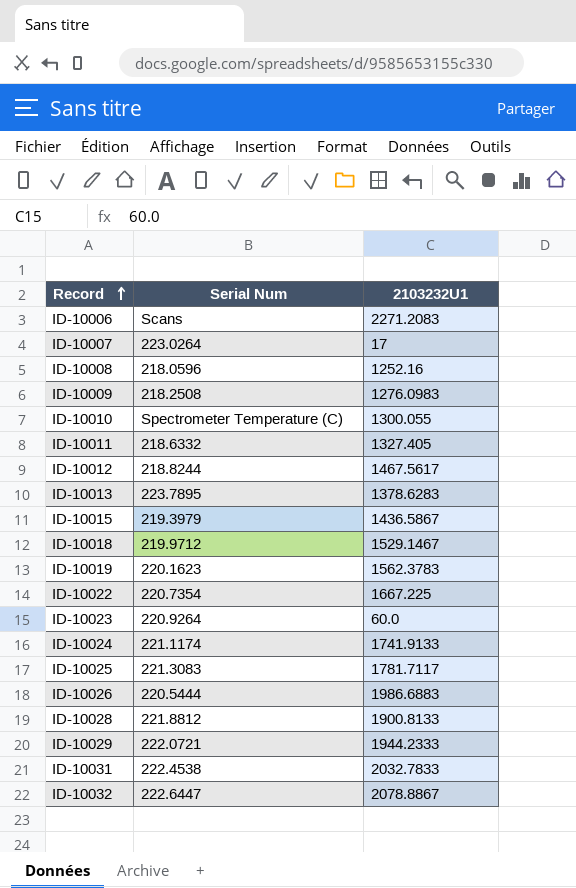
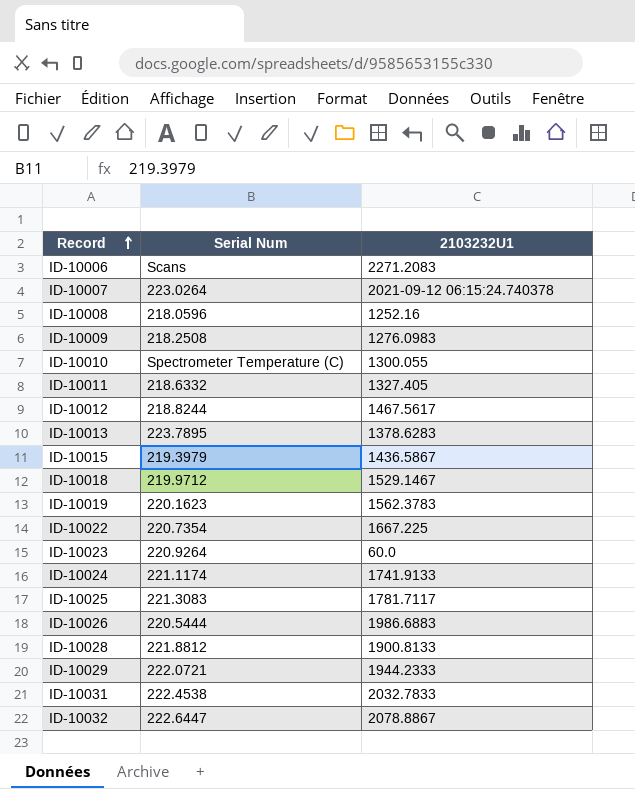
ID-10007 | 2103232U1: 17 -> 2021-09-12 06:15:24.740378

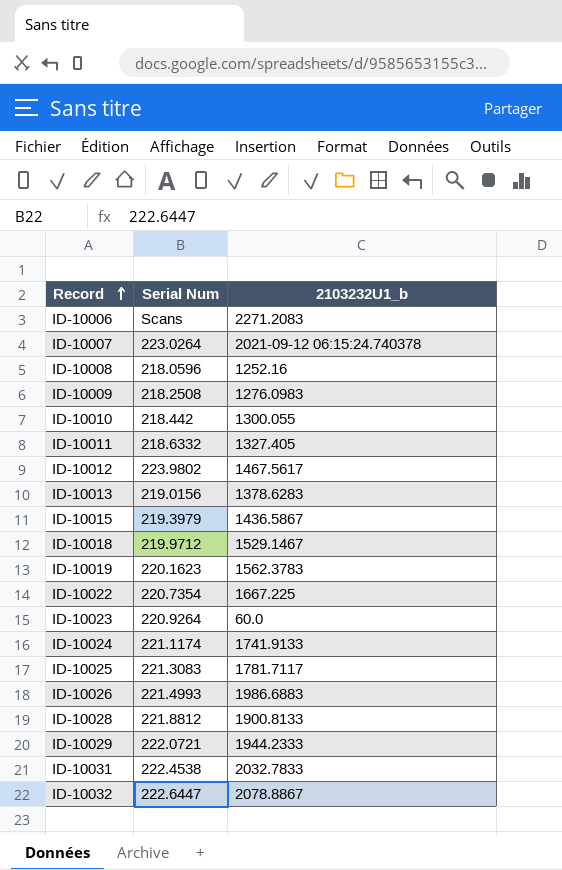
column name: 2103232U1 -> 2103232U1_b
ID-10010 | Serial Num: Spectrometer Temperature (C) -> 218.442
ID-10012 | Serial Num: 218.8244 -> 223.9802
ID-10013 | Serial Num: 223.7895 -> 219.0156
ID-10026 | Serial Num: 220.5444 -> 221.4993

